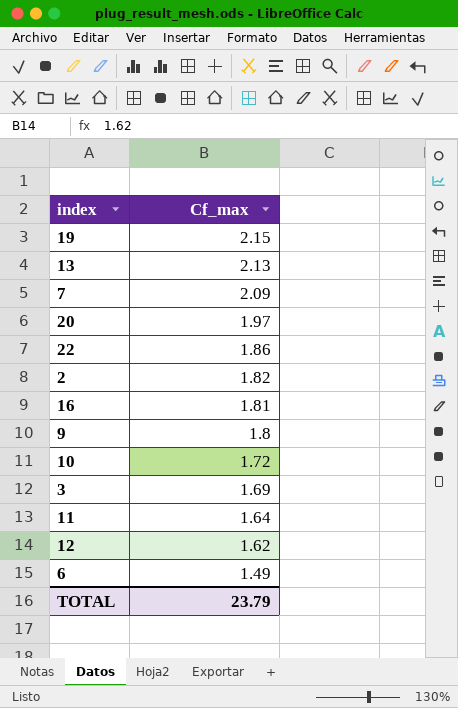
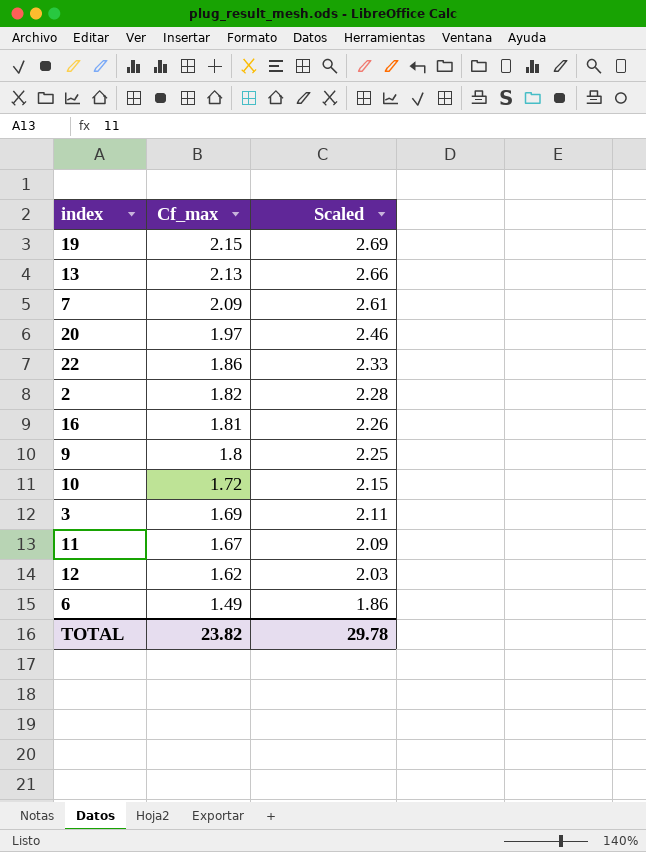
column Scaled | formula: none -> [Cf_max] * 1.25
11 | Cf_max: 1.64 -> 1.67
TOTAL | Cf_max: 23.79 -> 23.82

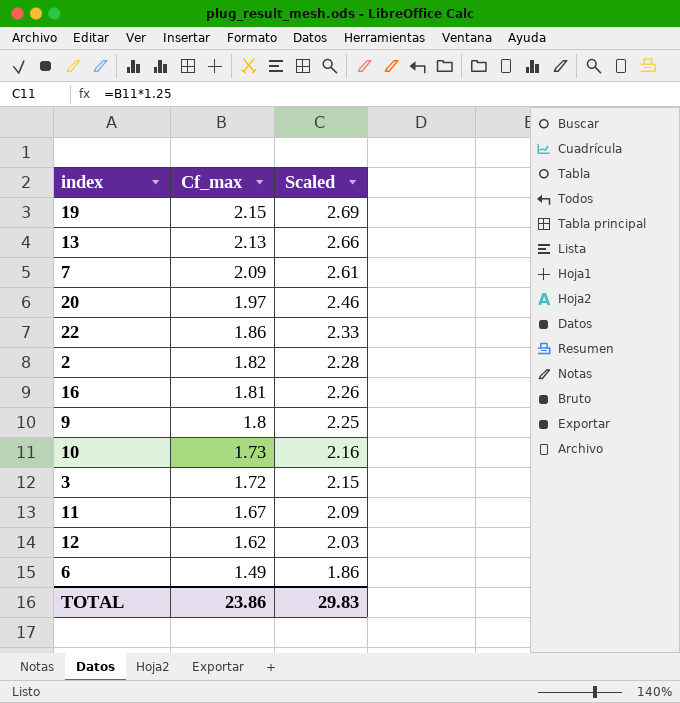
10 | Cf_max: 1.72 -> 1.73
10 | Scaled: 2.15 -> 2.16
3 | Cf_max: 1.69 -> 1.72
3 | Scaled: 2.11 -> 2.15
TOTAL | Cf_max: 23.82 -> 23.86
TOTAL | Scaled: 29.78 -> 29.83

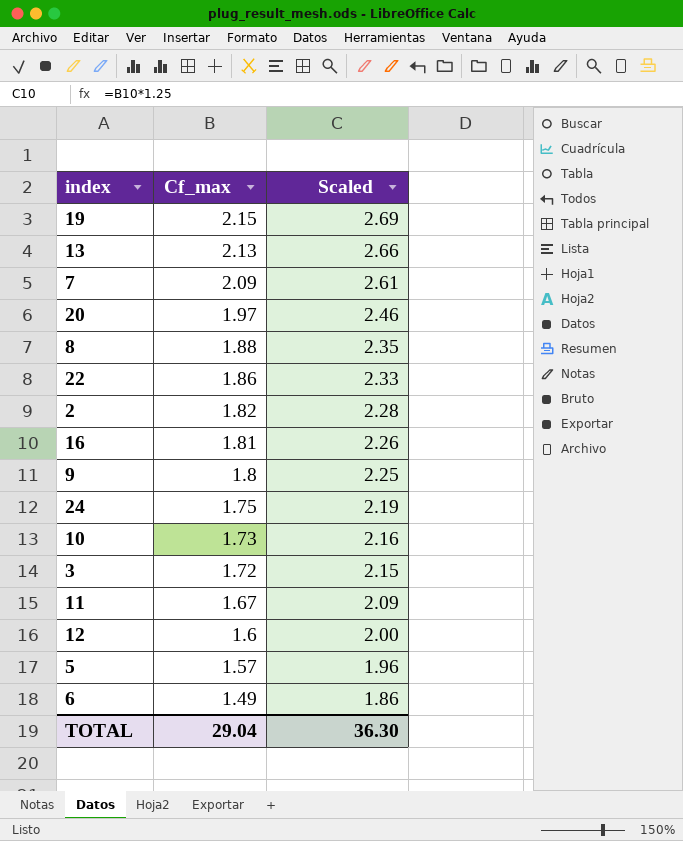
row 8: none -> 1.88 | 2.35
row 24: none -> 1.75 | 2.19
12 | Cf_max: 1.62 -> 1.6
12 | Scaled: 2.03 -> 2.00
row 5: none -> 1.57 | 1.96
TOTAL | Cf_max: 23.86 -> 29.04
TOTAL | Scaled: 29.83 -> 36.30

